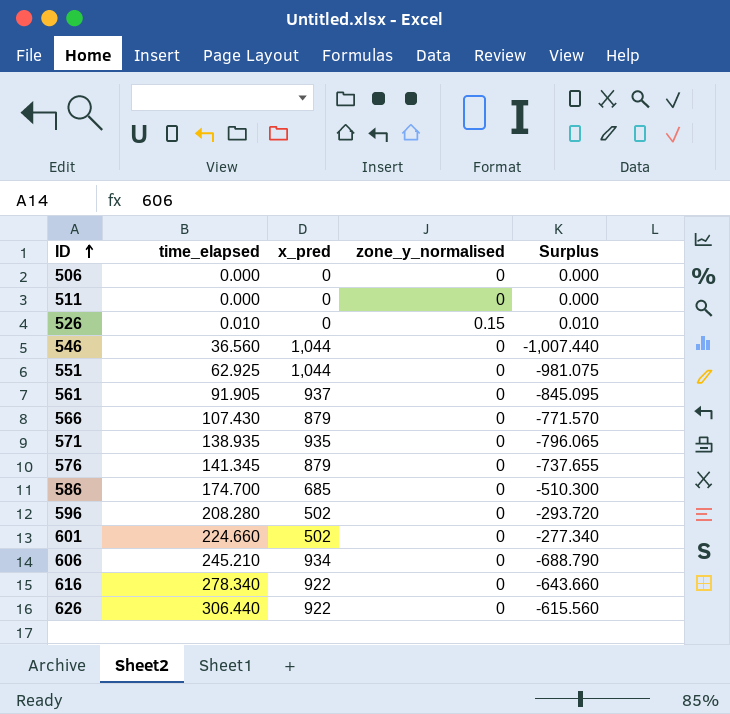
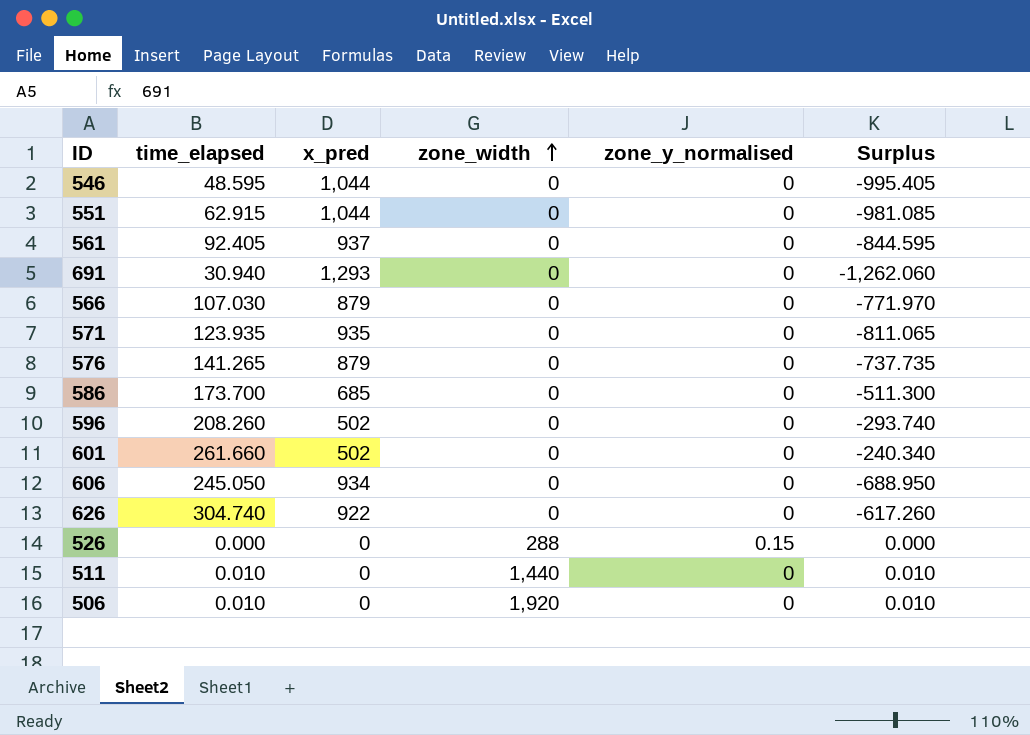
row order: ID ascending -> zone_width ascending
column zone_width | position: none -> 4
row 616: 278.340 | 922 | 0 | -643.660 -> none
546 | time_elapsed: 36.560 -> 48.595
546 | Surplus: -1,007.440 -> -995.405
551 | time_elapsed: 62.925 -> 62.915
551 | Surplus: -981.075 -> -981.085
561 | time_elapsed: 91.905 -> 92.405
561 | Surplus: -845.095 -> -844.595
row 691: none -> 30.940 | 1,293 | 0 | 0 | -1,262.060
566 | time_elapsed: 107.430 -> 107.030
566 | Surplus: -771.570 -> -771.970
571 | time_elapsed: 138.935 -> 123.935
571 | Surplus: -796.065 -> -811.065
576 | time_elapsed: 141.345 -> 141.265
576 | Surplus: -737.655 -> -737.735
586 | time_elapsed: 174.700 -> 173.700
586 | Surplus: -510.300 -> -511.300
596 | time_elapsed: 208.280 -> 208.260
596 | Surplus: -293.720 -> -293.740
601 | time_elapsed: 224.660 -> 261.660
601 | Surplus: -277.340 -> -240.340
606 | time_elapsed: 245.210 -> 245.050
606 | Surplus: -688.790 -> -688.950
626 | time_elapsed: 306.440 -> 304.740
626 | Surplus: -615.560 -> -617.260
526 | time_elapsed: 0.010 -> 0.000
526 | Surplus: 0.010 -> 0.000
511 | time_elapsed: 0.000 -> 0.010
511 | Surplus: 0.000 -> 0.010
506 | time_elapsed: 0.000 -> 0.010
506 | Surplus: 0.000 -> 0.010

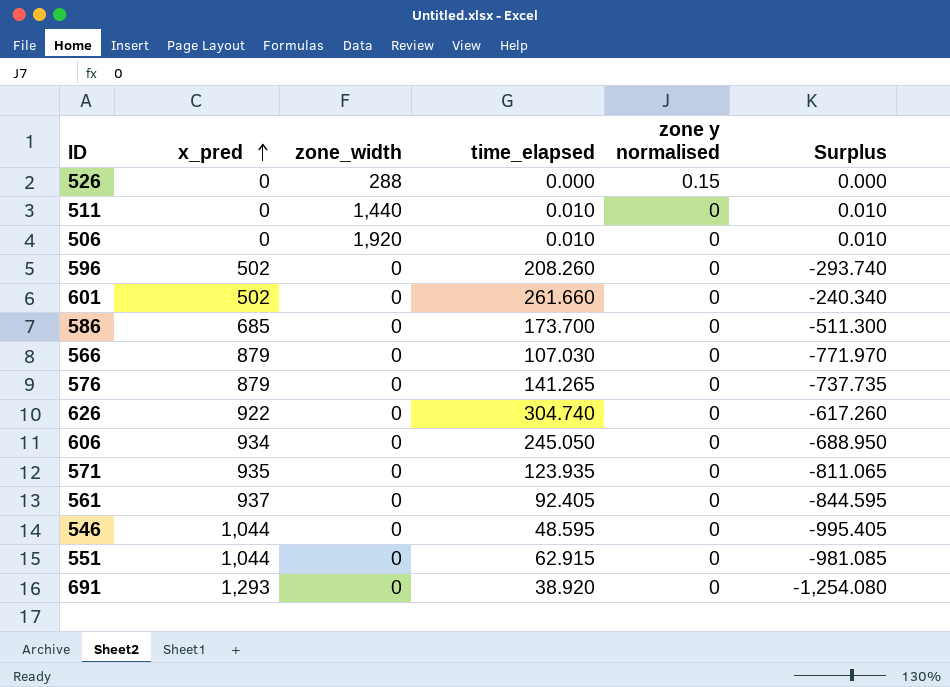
row order: zone_width ascending -> x_pred ascending
column time_elapsed | position: 2 -> 4
column name: zone_y_normalised -> zone y normalised
691 | time_elapsed: 30.940 -> 38.920
691 | Surplus: -1,262.060 -> -1,254.080

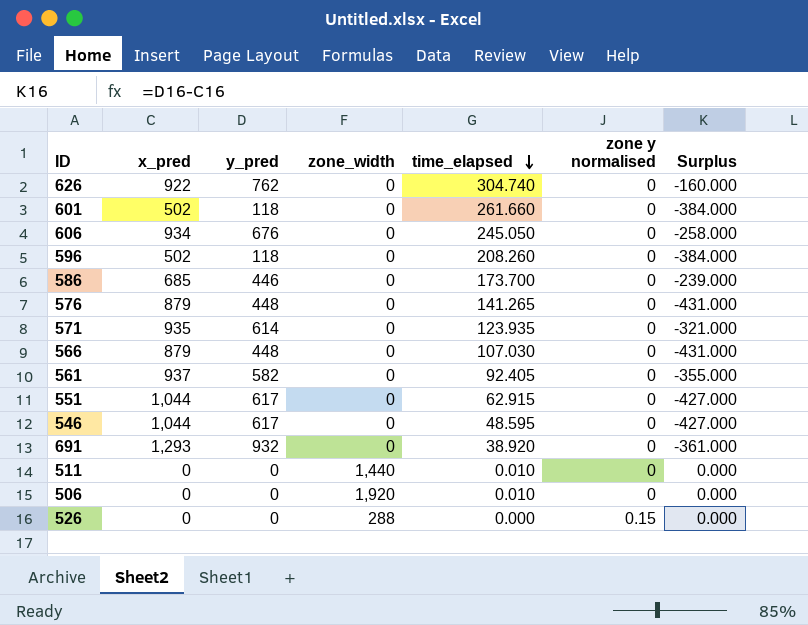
row order: x_pred ascending -> time_elapsed descending
column y_pred | position: none -> 3
column Surplus | formula: [time_elapsed] - [x_pred] -> [y_pred] - [x_pred]

